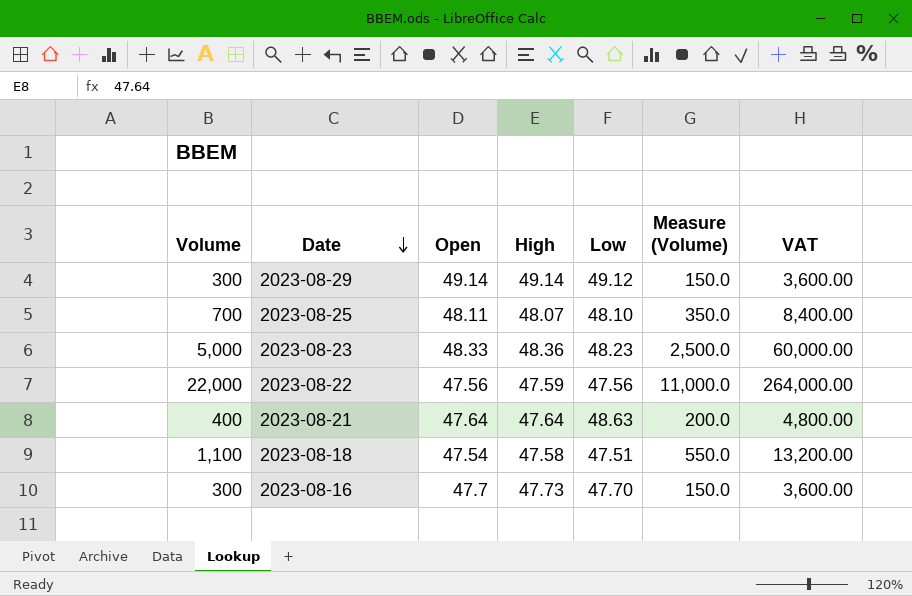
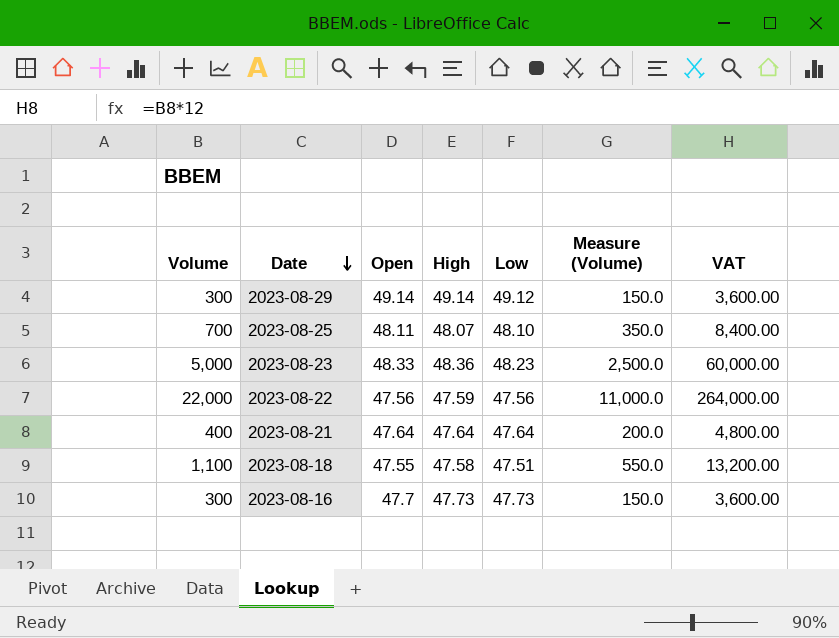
2023-08-21 | Low: 48.63 -> 47.64
2023-08-18 | Open: 47.54 -> 47.55
2023-08-16 | Low: 47.70 -> 47.73

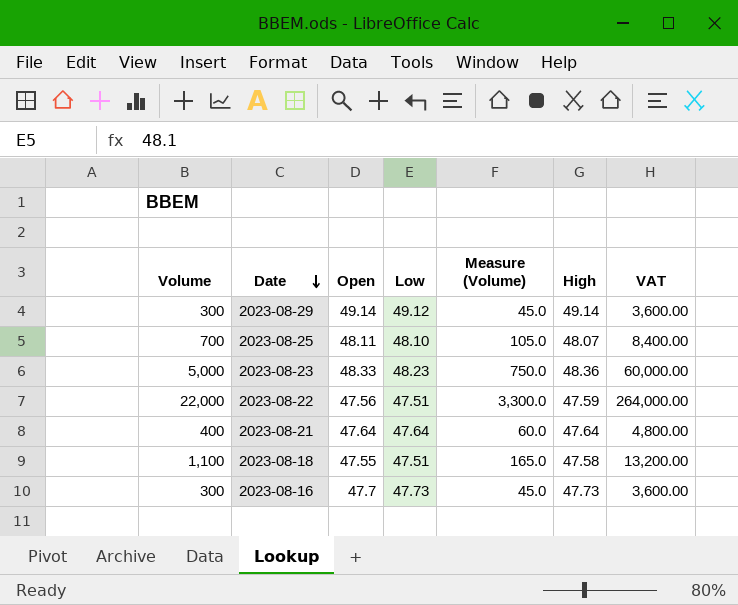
column Measure (Volume) | formula: [Volume] * 0.5 -> [Volume] * 0.15
column High | position: 4 -> 6
2023-08-22 | Low: 47.56 -> 47.51

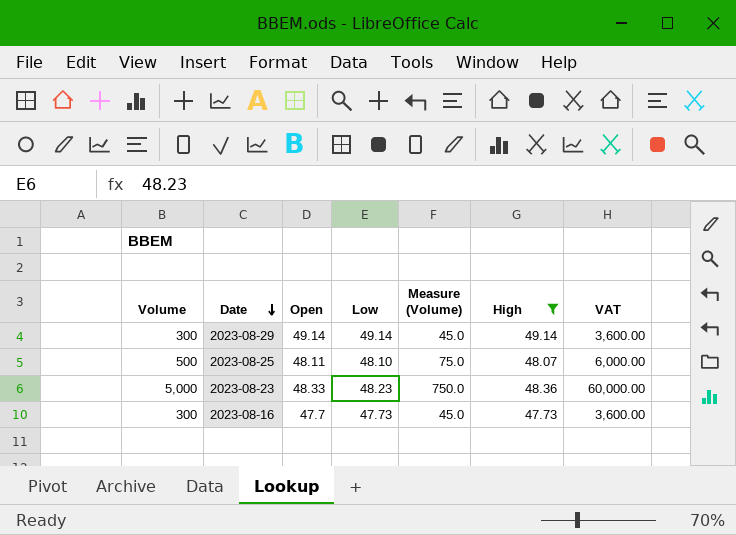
filter: none -> High >= 47.73
2023-08-29 | Low: 49.12 -> 49.14
2023-08-25 | Volume: 700 -> 500
2023-08-25 | Measure (Volume): 105.0 -> 75.0
2023-08-25 | VAT: 8,400.00 -> 6,000.00

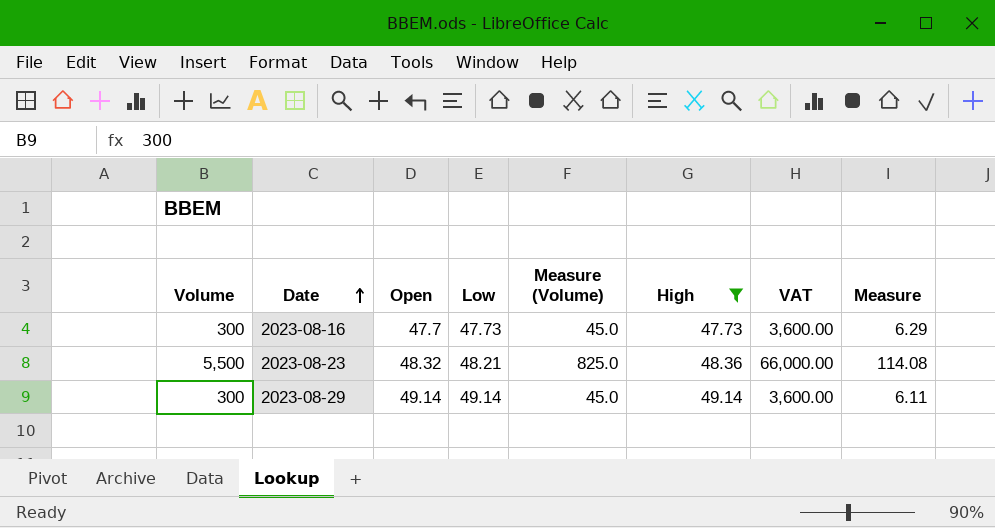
row order: Date descending -> Date ascending
column Measure | formula: none -> [Volume] / [Low]
row 2023-08-25: 500 | 48.11 | 48.10 | 75.0 | 48.07 | 6,000.00 -> none
2023-08-23 | Volume: 5,000 -> 5,500
2023-08-23 | Open: 48.33 -> 48.32
2023-08-23 | Low: 48.23 -> 48.21
2023-08-23 | Measure (Volume): 750.0 -> 825.0
2023-08-23 | VAT: 60,000.00 -> 66,000.00

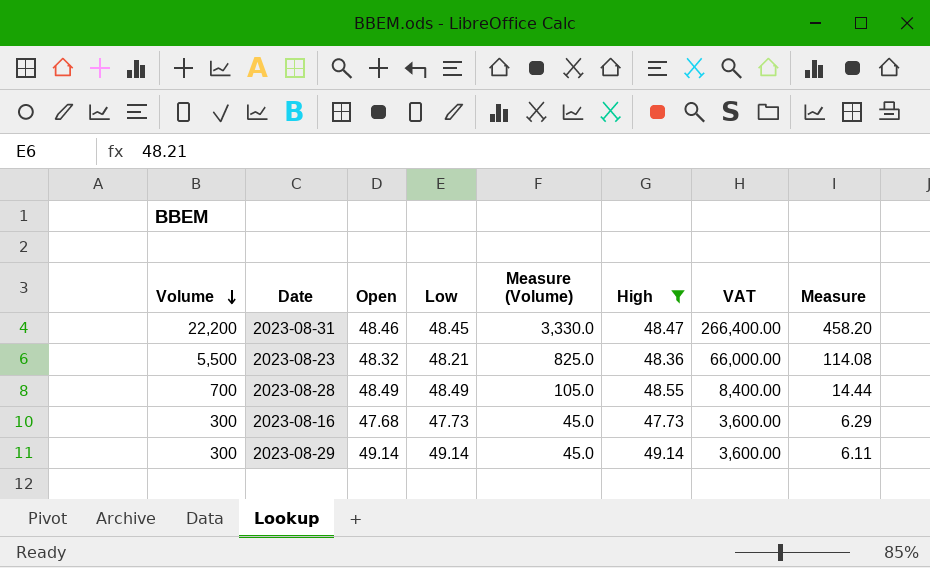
row order: Date ascending -> Volume descending
row 2023-08-31: none -> 22,200 | 48.46 | 48.45 | 3,330.0 | 48.47 | 266,400.00 | 458.20
row 2023-08-28: none -> 700 | 48.49 | 48.49 | 105.0 | 48.55 | 8,400.00 | 14.44
2023-08-16 | Open: 47.7 -> 47.68

